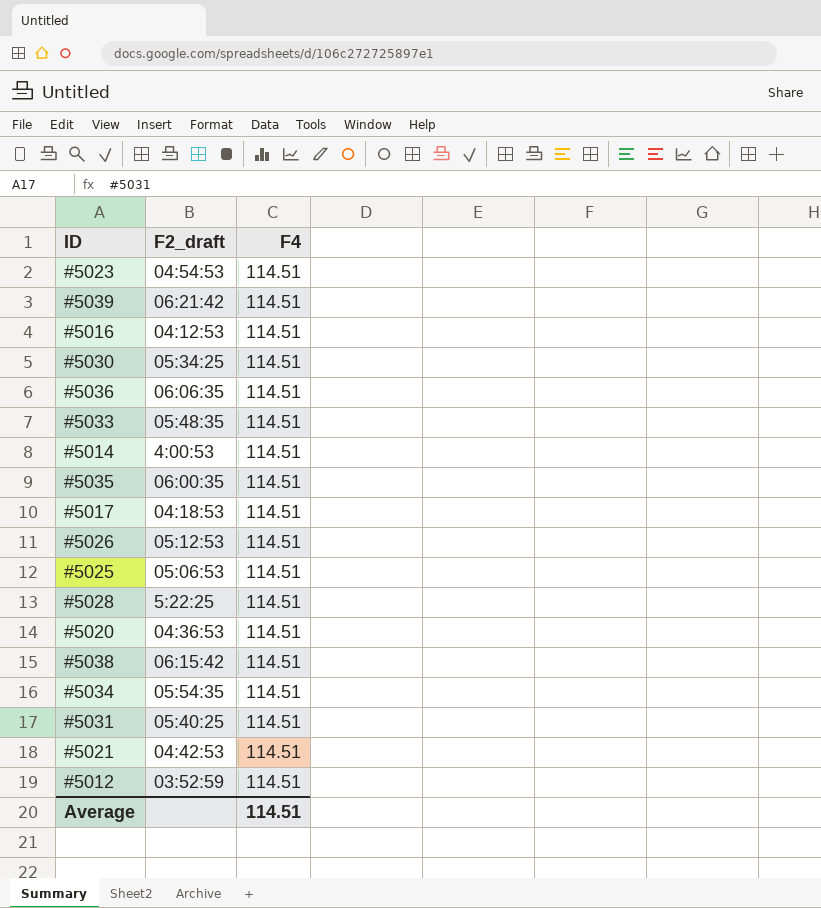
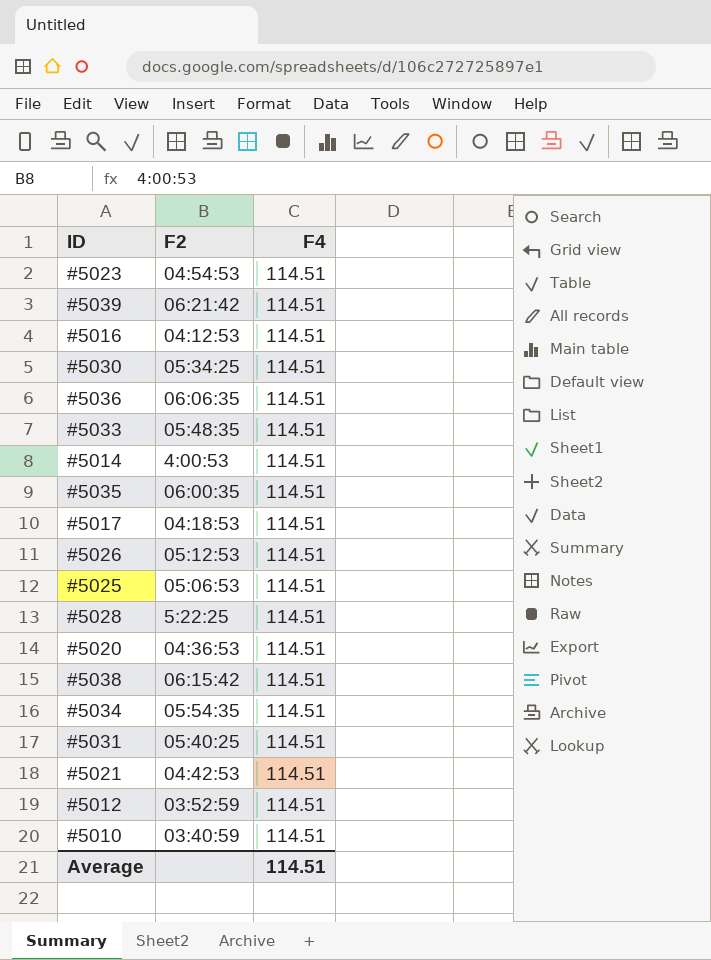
column name: F2_draft -> F2
row #5010: none -> 03:40:59 | 114.51

